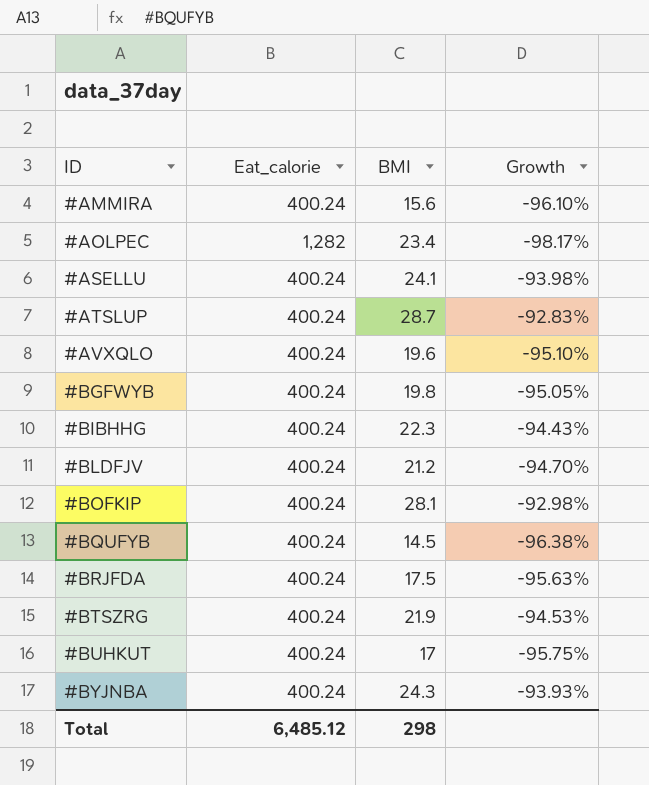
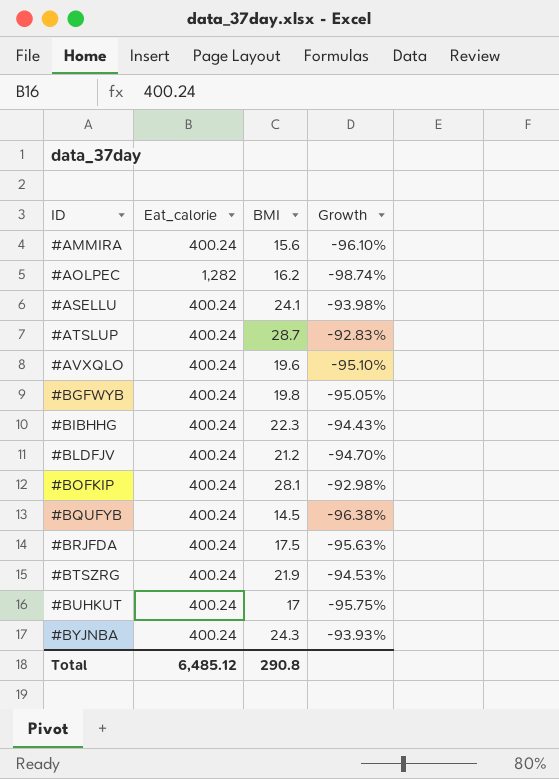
#AOLPEC | BMI: 23.4 -> 16.2
#AOLPEC | Growth: -98.17% -> -98.74%
Total | BMI: 298 -> 290.8

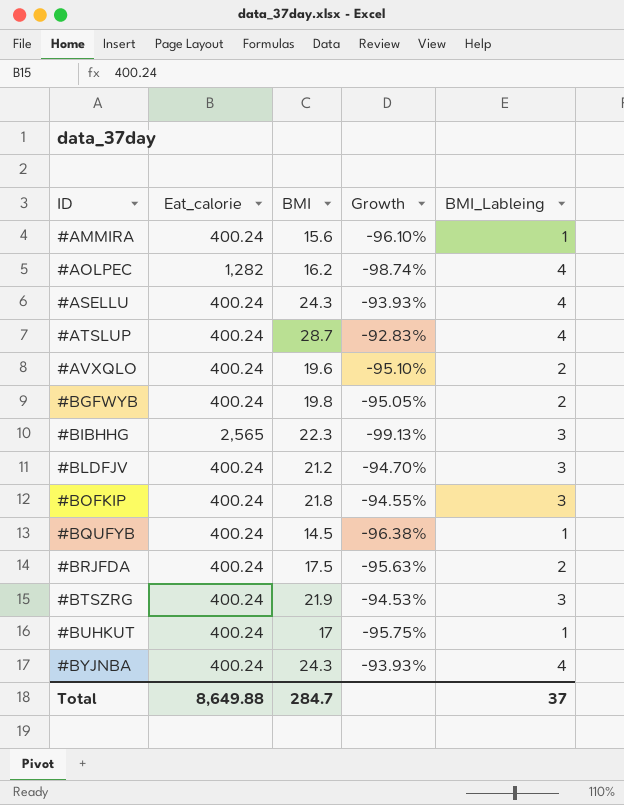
column BMI_Lableing | position: none -> 5
#ASELLU | BMI: 24.1 -> 24.3
#ASELLU | Growth: -93.98% -> -93.93%
#BIBHHG | Eat_calorie: 400.24 -> 2,565
#BIBHHG | Growth: -94.43% -> -99.13%
#BOFKIP | BMI: 28.1 -> 21.8
#BOFKIP | Growth: -92.98% -> -94.55%
Total | Eat_calorie: 6,485.12 -> 8,649.88
Total | BMI: 290.8 -> 284.7

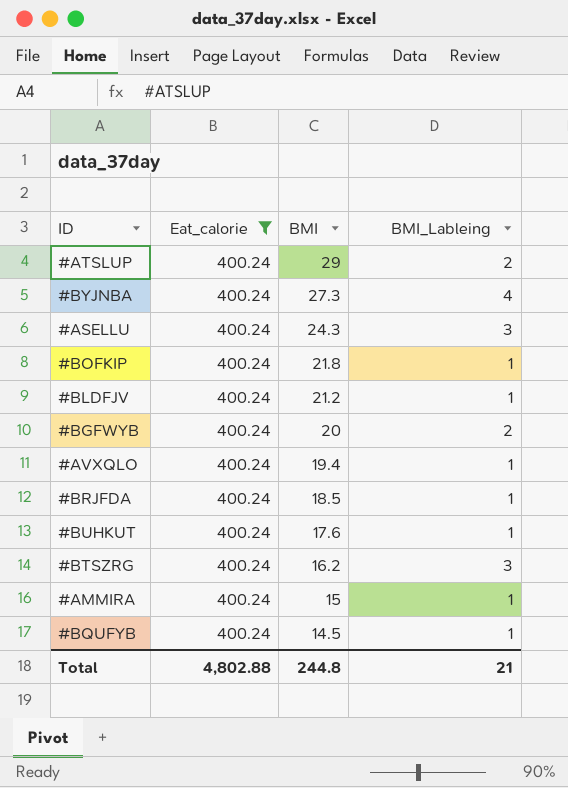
filter: none -> Eat_calorie = 400.24
row order: ID ascending -> BMI descending
column Growth | formula: ([BMI] - [Eat_calorie]) / [Eat_calorie] -> none
#ATSLUP | BMI: 28.7 -> 29
#ATSLUP | BMI_Lableing: 4 -> 2
#BYJNBA | BMI: 24.3 -> 27.3
#ASELLU | BMI_Lableing: 4 -> 3
#BOFKIP | BMI_Lableing: 3 -> 1
#BLDFJV | BMI_Lableing: 3 -> 1
#BGFWYB | BMI: 19.8 -> 20
#AVXQLO | BMI: 19.6 -> 19.4
#AVXQLO | BMI_Lableing: 2 -> 1
#BRJFDA | BMI: 17.5 -> 18.5
#BRJFDA | BMI_Lableing: 2 -> 1
#BUHKUT | BMI: 17 -> 17.6
#BTSZRG | BMI: 21.9 -> 16.2
#AMMIRA | BMI: 15.6 -> 15
Total | Eat_calorie: 8,649.88 -> 4,802.88
Total | BMI: 284.7 -> 244.8
Total | BMI_Lableing: 37 -> 21

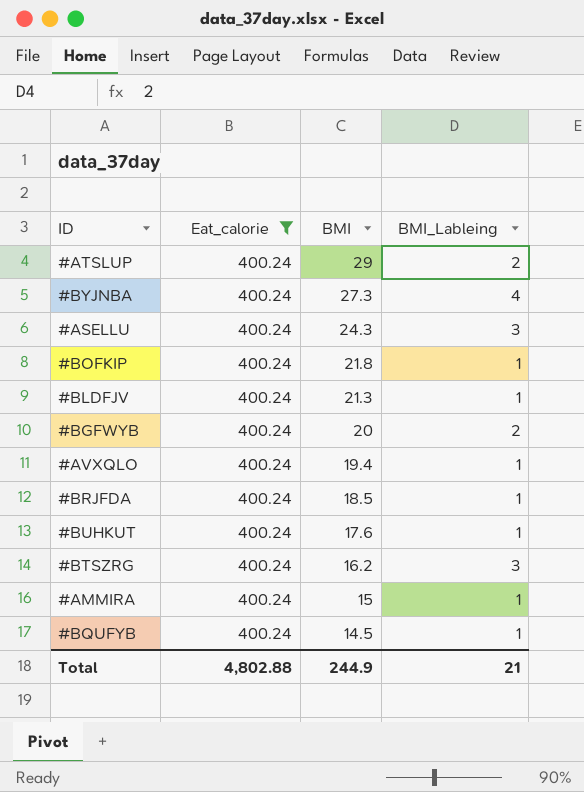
#BLDFJV | BMI: 21.2 -> 21.3
Total | BMI: 244.8 -> 244.9

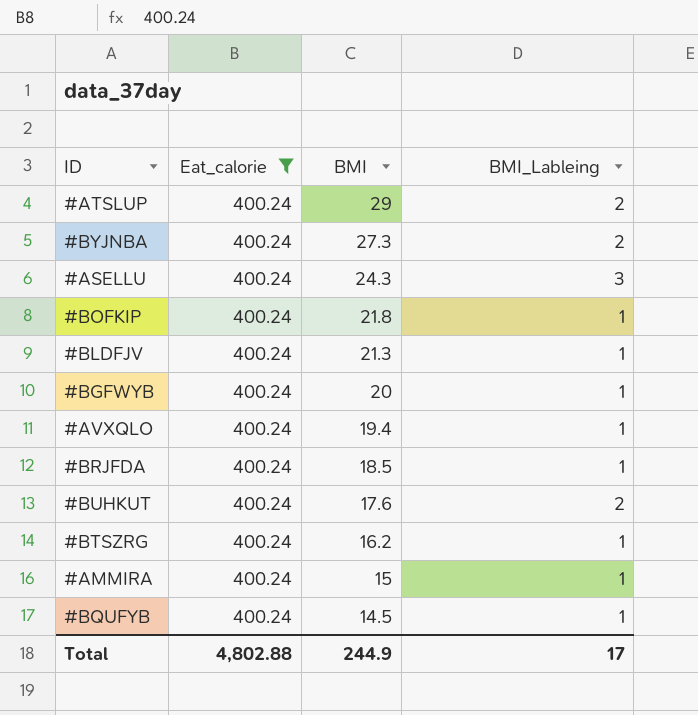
#BYJNBA | BMI_Lableing: 4 -> 2
#BGFWYB | BMI_Lableing: 2 -> 1
#BUHKUT | BMI_Lableing: 1 -> 2
#BTSZRG | BMI_Lableing: 3 -> 1
Total | BMI_Lableing: 21 -> 17

